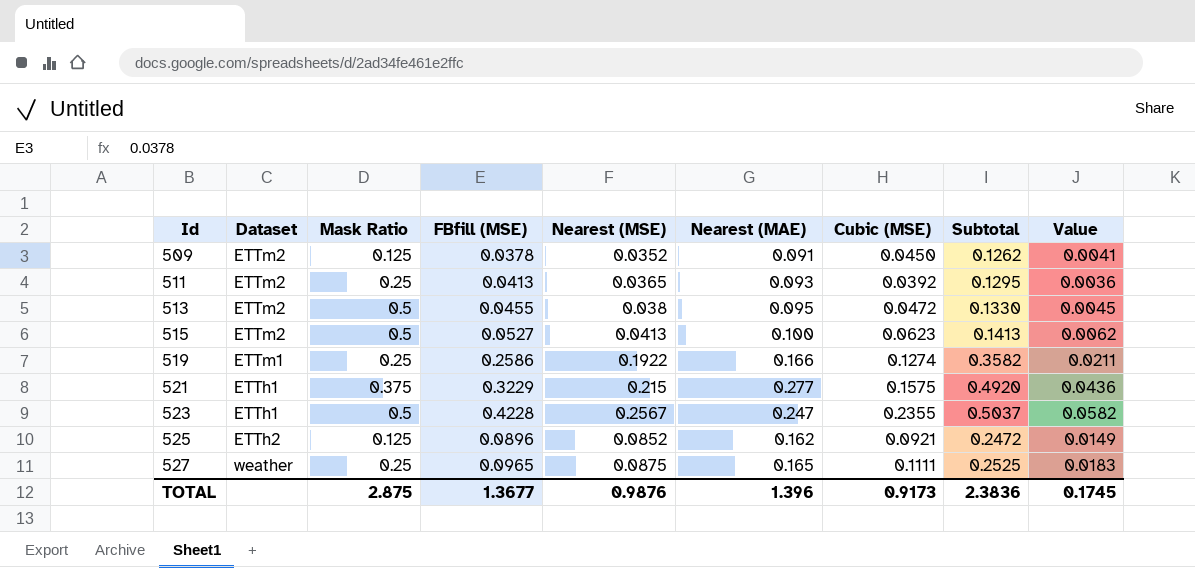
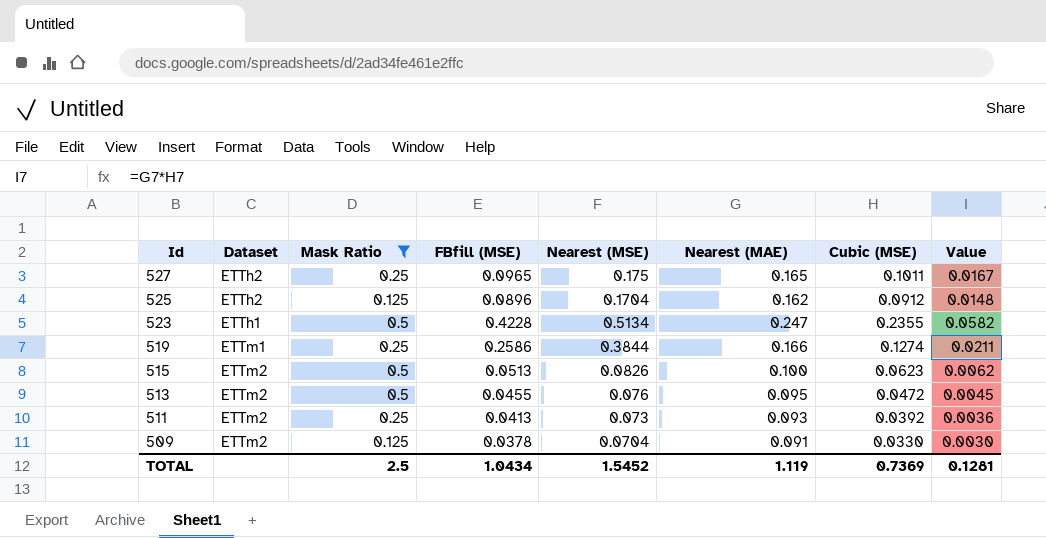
filter: none -> Mask Ratio != 0.375
row order: Id ascending -> Id descending
column Subtotal | formula: [Nearest (MSE)] + [Nearest (MAE)] -> none
527 | Dataset: weather -> ETTh2
527 | Nearest (MSE): 0.0875 -> 0.175
527 | Cubic (MSE): 0.1111 -> 0.1011
527 | Value: 0.0183 -> 0.0167
525 | Nearest (MSE): 0.0852 -> 0.1704
525 | Cubic (MSE): 0.0921 -> 0.0912
525 | Value: 0.0149 -> 0.0148
523 | Nearest (MSE): 0.2567 -> 0.5134
519 | Nearest (MSE): 0.1922 -> 0.3844
515 | FBfill (MSE): 0.0527 -> 0.0513
515 | Nearest (MSE): 0.0413 -> 0.0826
513 | Nearest (MSE): 0.038 -> 0.076
511 | Nearest (MSE): 0.0365 -> 0.073
509 | Nearest (MSE): 0.0352 -> 0.0704
509 | Cubic (MSE): 0.0450 -> 0.0330
509 | Value: 0.0041 -> 0.0030
TOTAL | Mask Ratio: 2.875 -> 2.5
TOTAL | FBfill (MSE): 1.3677 -> 1.0434
TOTAL | Nearest (MSE): 0.9876 -> 1.5452
TOTAL | Nearest (MAE): 1.396 -> 1.119
TOTAL | Cubic (MSE): 0.9173 -> 0.7369
TOTAL | Value: 0.1745 -> 0.1281

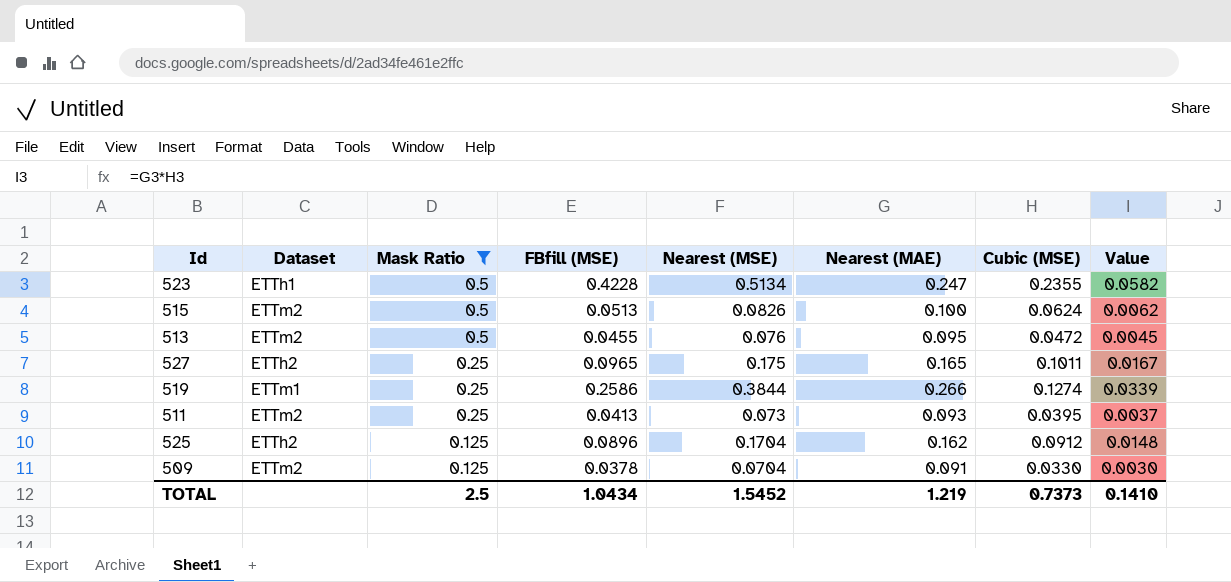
row order: Id descending -> Mask Ratio descending
515 | Cubic (MSE): 0.0623 -> 0.0624
519 | Nearest (MAE): 0.166 -> 0.266
519 | Value: 0.0211 -> 0.0339
511 | Cubic (MSE): 0.0392 -> 0.0395
511 | Value: 0.0036 -> 0.0037
TOTAL | Nearest (MAE): 1.119 -> 1.219
TOTAL | Cubic (MSE): 0.7369 -> 0.7373
TOTAL | Value: 0.1281 -> 0.1410

